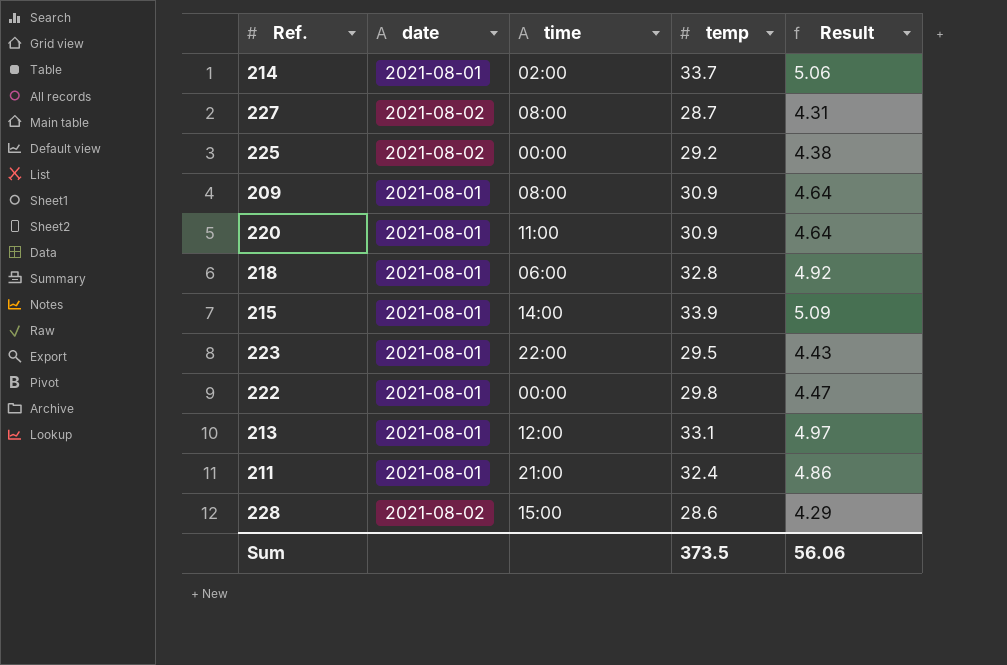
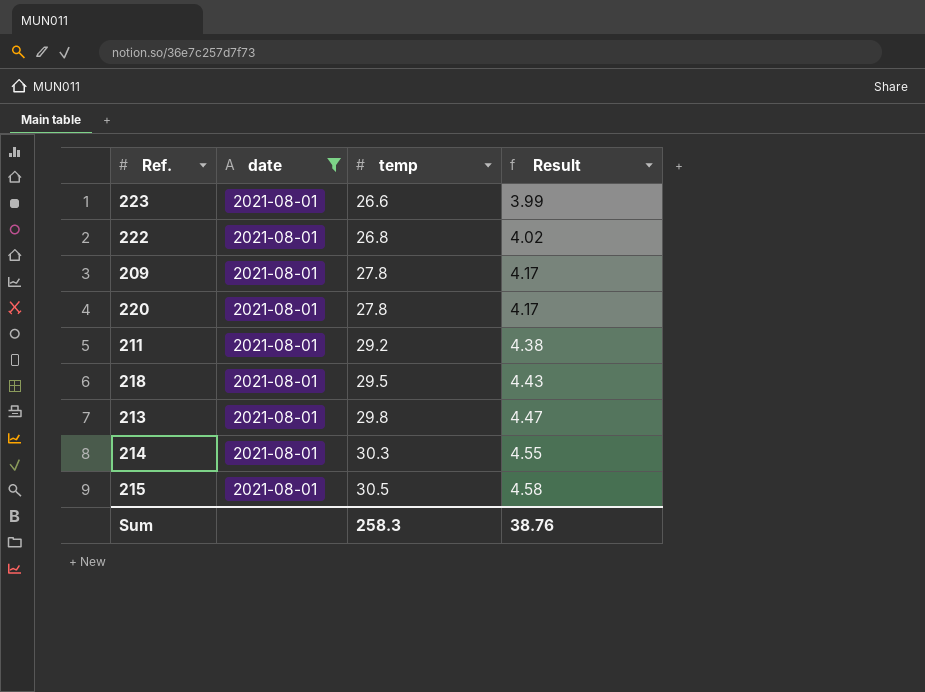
filter: none -> date = 2021-08-01
row order: none -> temp ascending
column time | position: 3 -> none
223 | temp: 29.5 -> 26.6
223 | Result: 4.43 -> 3.99
222 | temp: 29.8 -> 26.8
222 | Result: 4.47 -> 4.02
209 | temp: 30.9 -> 27.8
209 | Result: 4.64 -> 4.17
220 | temp: 30.9 -> 27.8
220 | Result: 4.64 -> 4.17
211 | temp: 32.4 -> 29.2
211 | Result: 4.86 -> 4.38
218 | temp: 32.8 -> 29.5
218 | Result: 4.92 -> 4.43
213 | temp: 33.1 -> 29.8
213 | Result: 4.97 -> 4.47
214 | temp: 33.7 -> 30.3
214 | Result: 5.06 -> 4.55
215 | temp: 33.9 -> 30.5
215 | Result: 5.09 -> 4.58
Sum | temp: 373.5 -> 258.3
Sum | Result: 56.06 -> 38.76

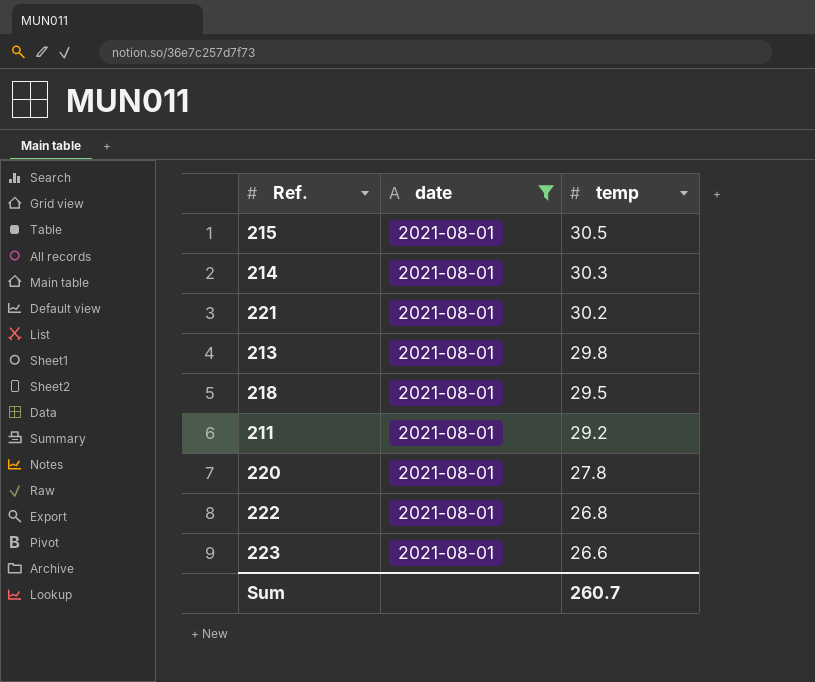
row order: temp ascending -> temp descending
column Result | formula: [temp] * 0.15 -> none
row 209: 2021-08-01 | 27.8 | 4.17 -> none
row 221: none -> 2021-08-01 | 30.2
Sum | temp: 258.3 -> 260.7

